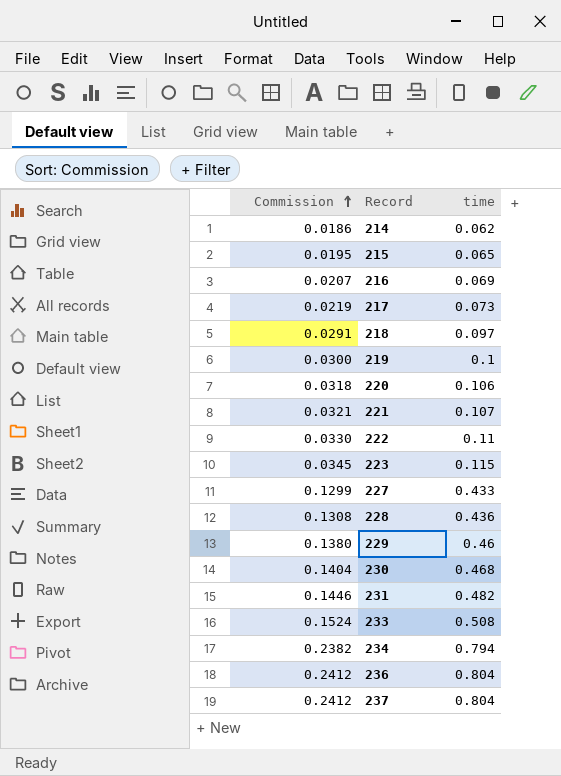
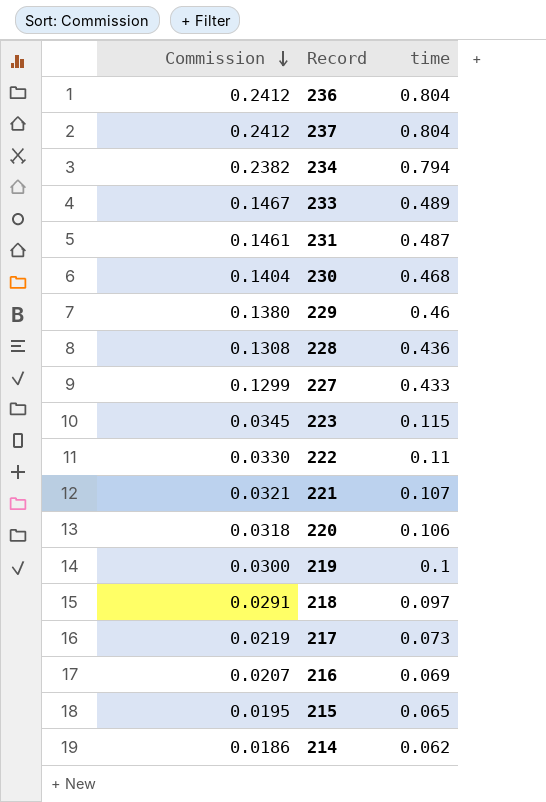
row order: Commission ascending -> Commission descending
233 | Commission: 0.1524 -> 0.1467
233 | time: 0.508 -> 0.489
231 | Commission: 0.1446 -> 0.1461
231 | time: 0.482 -> 0.487

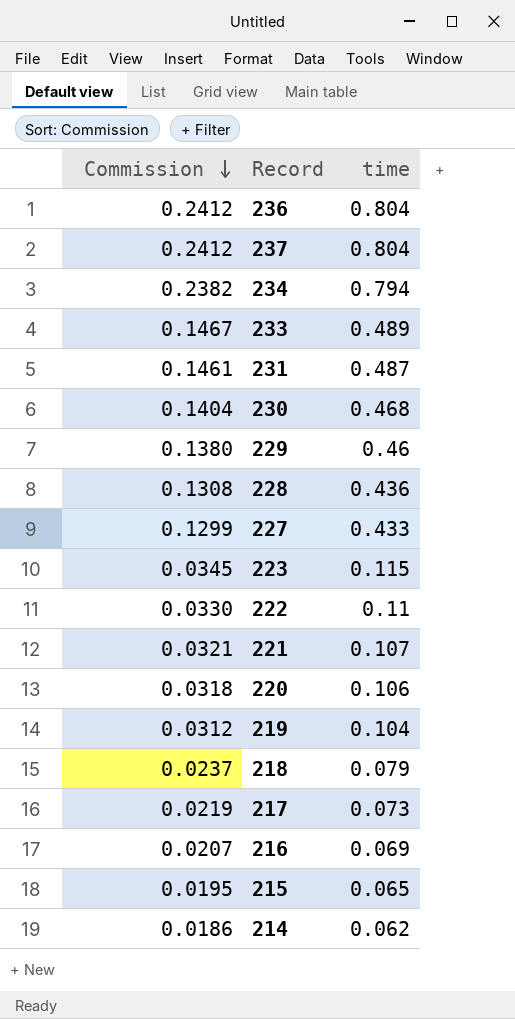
219 | Commission: 0.0300 -> 0.0312
219 | time: 0.1 -> 0.104
218 | Commission: 0.0291 -> 0.0237
218 | time: 0.097 -> 0.079

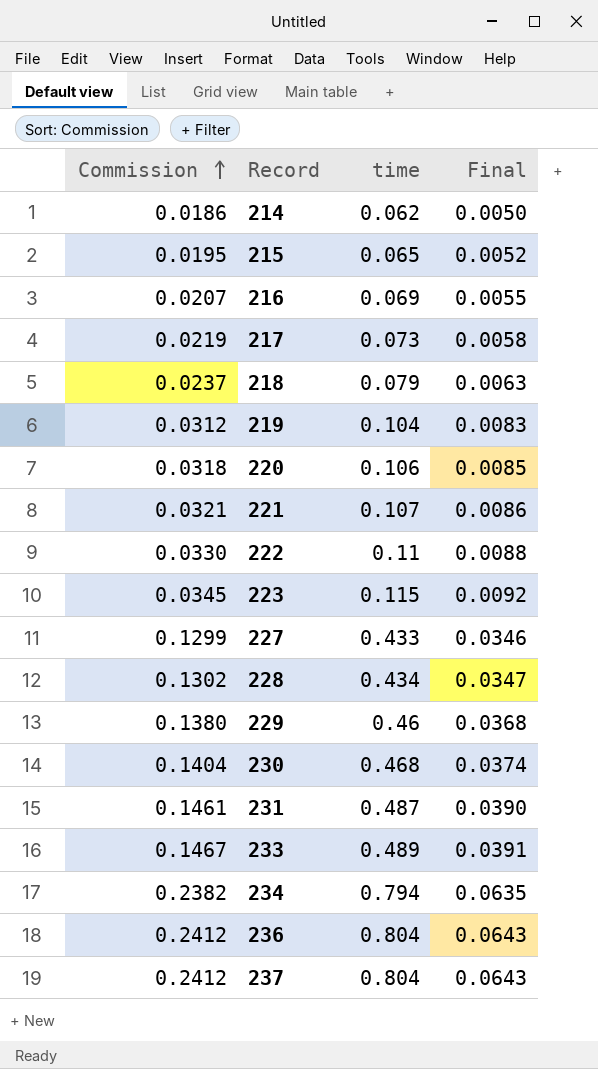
row order: Commission descending -> Commission ascending
column Final | formula: none -> [time] * 0.08
228 | Commission: 0.1308 -> 0.1302
228 | time: 0.436 -> 0.434

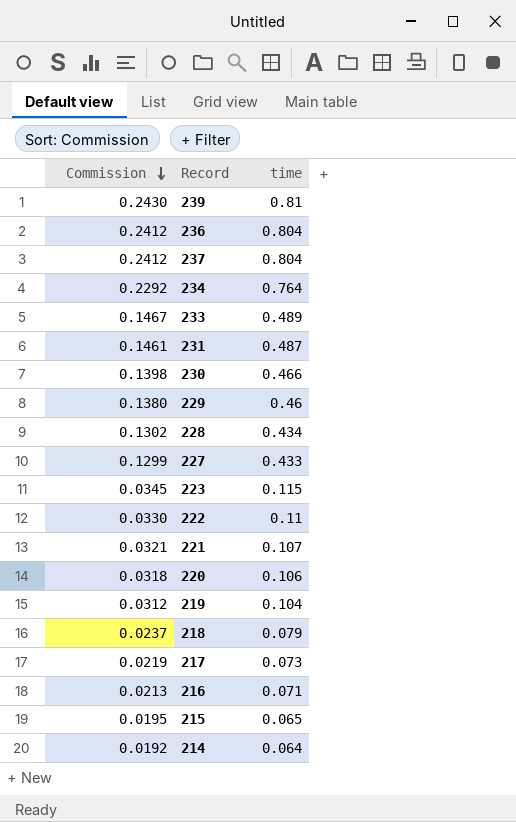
row order: Commission ascending -> Commission descending
column Final | formula: [time] * 0.08 -> none
row 239: none -> 0.2430 | 0.81
234 | Commission: 0.2382 -> 0.2292
234 | time: 0.794 -> 0.764
230 | Commission: 0.1404 -> 0.1398
230 | time: 0.468 -> 0.466
216 | Commission: 0.0207 -> 0.0213
216 | time: 0.069 -> 0.071
214 | Commission: 0.0186 -> 0.0192
214 | time: 0.062 -> 0.064

